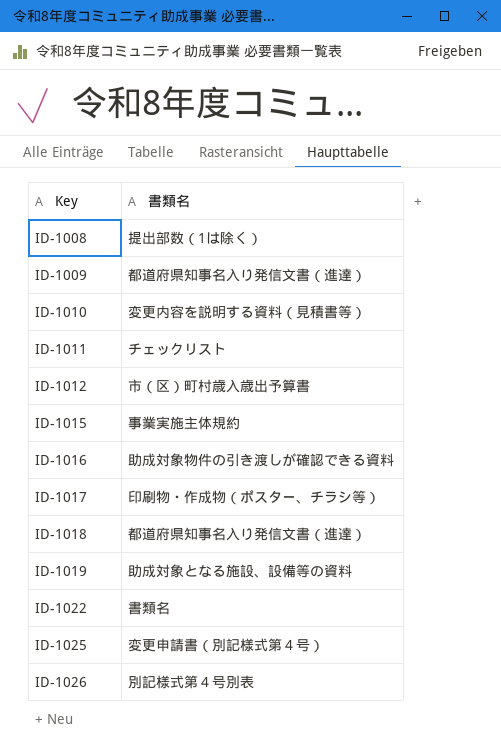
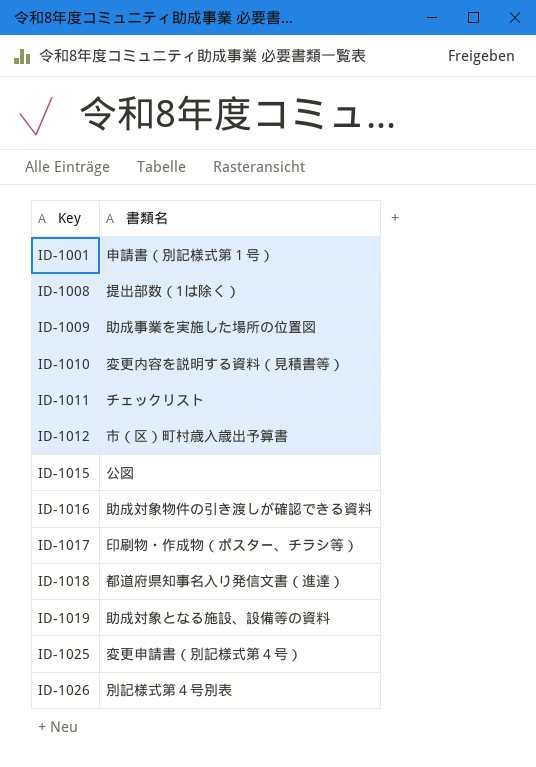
row ID-1022: 書類名 -> none
row ID-1001: none -> 申請書（別記様式第１号）
ID-1009 | 書類名: 都道府県知事名入り発信文書（進達） -> 助成事業を実施した場所の位置図
ID-1015 | 書類名: 事業実施主体規約 -> 公図

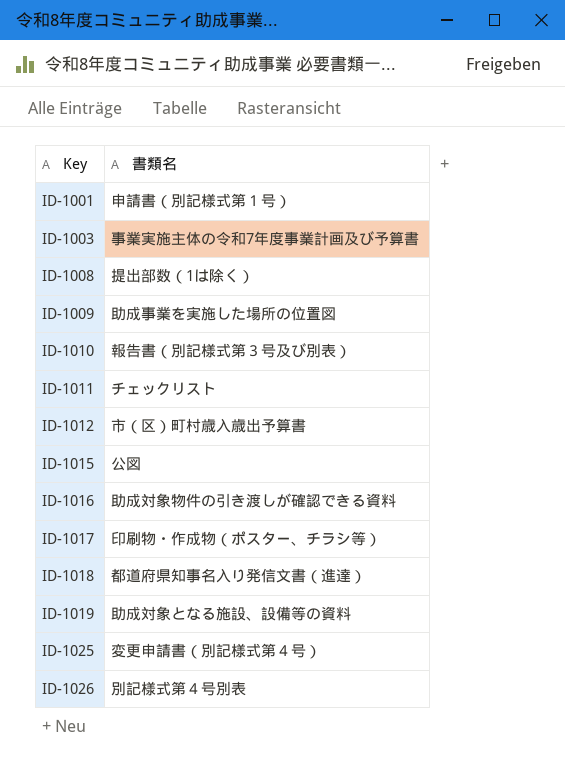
row ID-1003: none -> 事業実施主体の令和7年度事業計画及び予算書
ID-1010 | 書類名: 変更内容を説明する資料（見積書等） -> 報告書（別記様式第３号及び別表）

